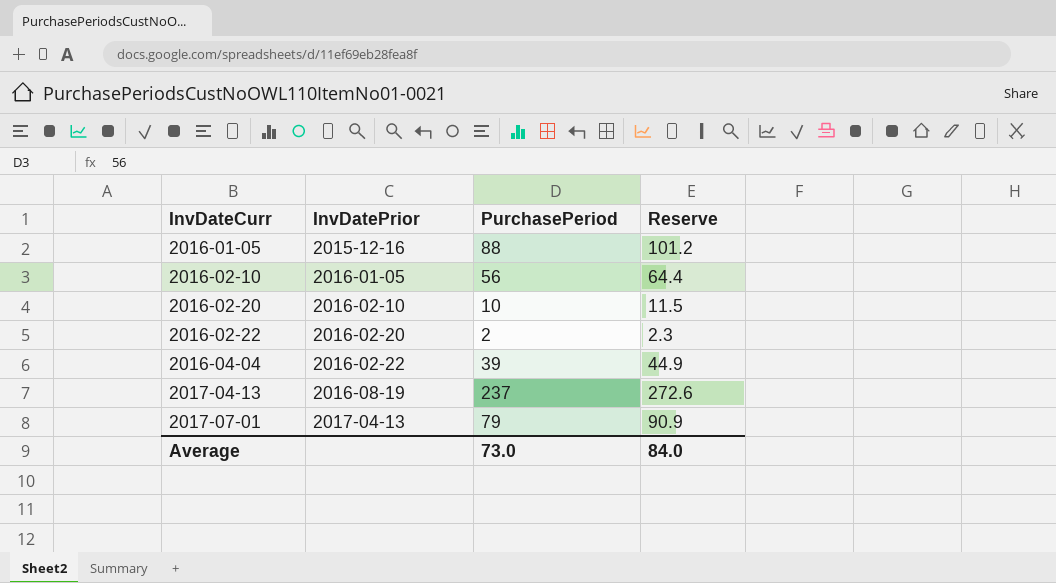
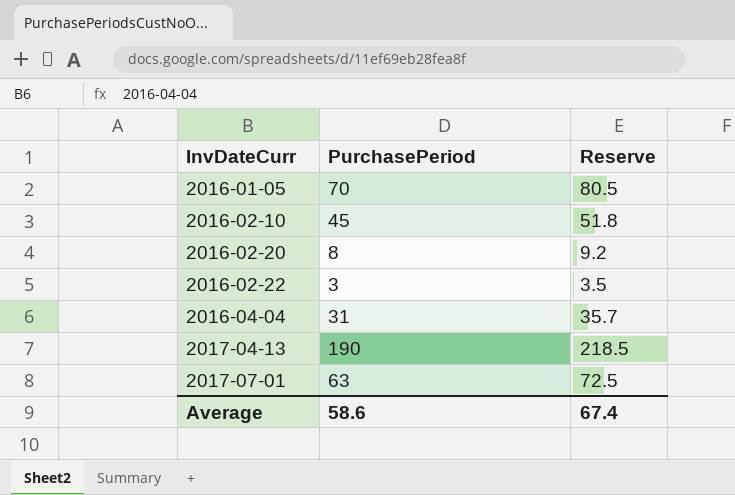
column InvDatePrior | position: 2 -> none
2016-01-05 | PurchasePeriod: 88 -> 70
2016-01-05 | Reserve: 101.2 -> 80.5
2016-02-10 | PurchasePeriod: 56 -> 45
2016-02-10 | Reserve: 64.4 -> 51.8
2016-02-20 | PurchasePeriod: 10 -> 8
2016-02-20 | Reserve: 11.5 -> 9.2
2016-02-22 | PurchasePeriod: 2 -> 3
2016-02-22 | Reserve: 2.3 -> 3.5
2016-04-04 | PurchasePeriod: 39 -> 31
2016-04-04 | Reserve: 44.9 -> 35.7
2017-04-13 | PurchasePeriod: 237 -> 190
2017-04-13 | Reserve: 272.6 -> 218.5
2017-07-01 | PurchasePeriod: 79 -> 63
2017-07-01 | Reserve: 90.9 -> 72.5
Average | PurchasePeriod: 73.0 -> 58.6
Average | Reserve: 84.0 -> 67.4

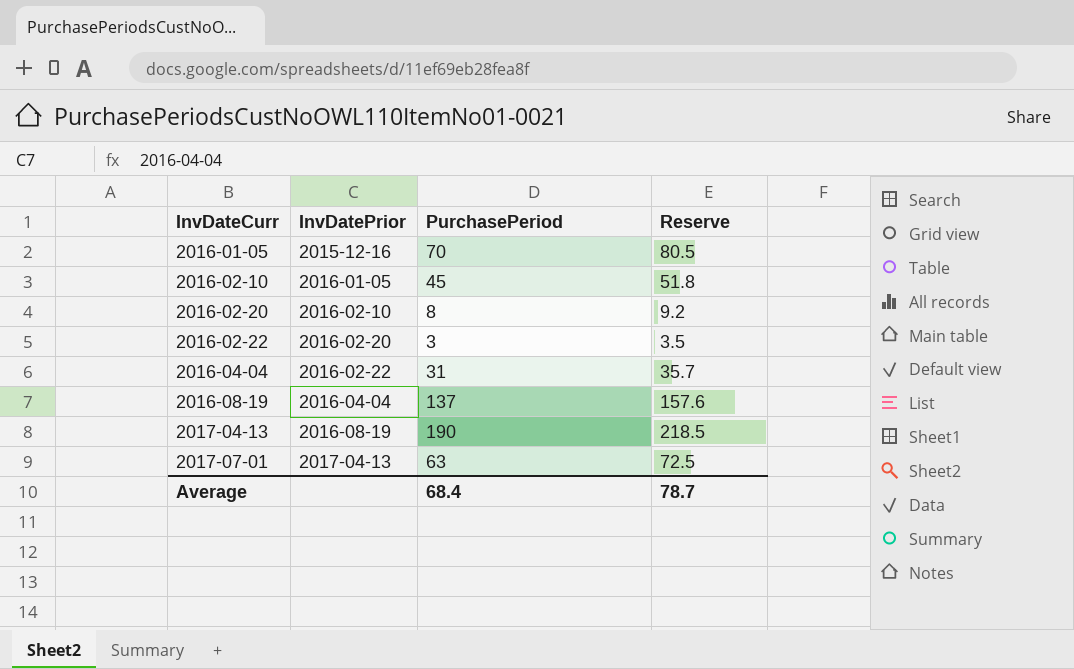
column InvDatePrior | position: none -> 2
row 2016-08-19: none -> 2016-04-04 | 137 | 157.6
Average | PurchasePeriod: 58.6 -> 68.4
Average | Reserve: 67.4 -> 78.7

